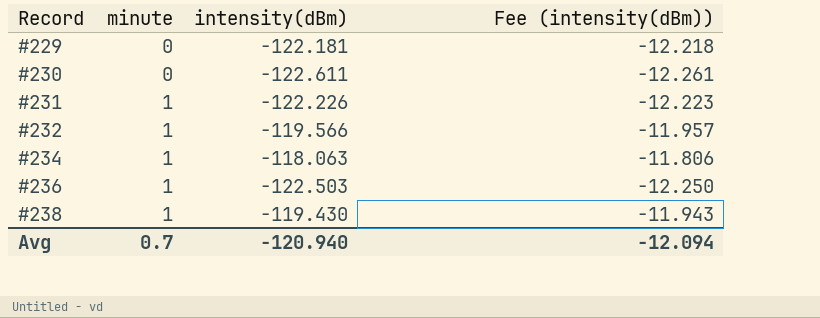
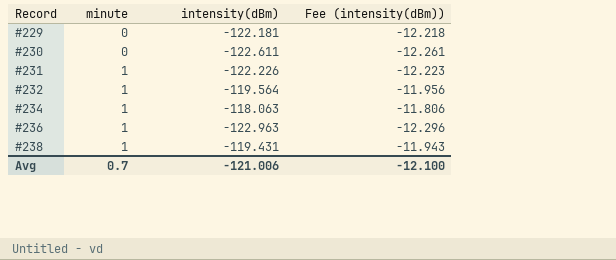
#232 | intensity(dBm): -119.566 -> -119.564
#232 | Fee (intensity(dBm)): -11.957 -> -11.956
#236 | intensity(dBm): -122.503 -> -122.963
#236 | Fee (intensity(dBm)): -12.250 -> -12.296
#238 | intensity(dBm): -119.430 -> -119.431
Avg | intensity(dBm): -120.940 -> -121.006
Avg | Fee (intensity(dBm)): -12.094 -> -12.100

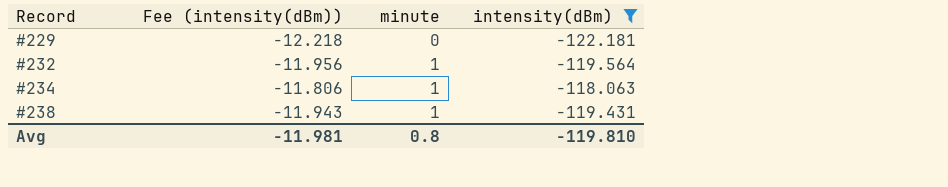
filter: none -> intensity(dBm) >= -122.181
column Fee (intensity(dBm)) | position: 4 -> 2
Avg | Fee (intensity(dBm)): -12.100 -> -11.981
Avg | minute: 0.7 -> 0.8
Avg | intensity(dBm): -121.006 -> -119.810

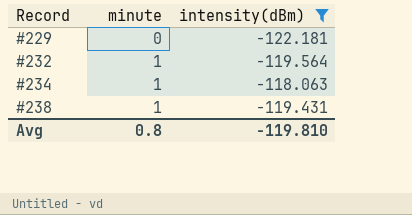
column Fee (intensity(dBm)) | formula: [intensity(dBm)] * 0.1 -> none

